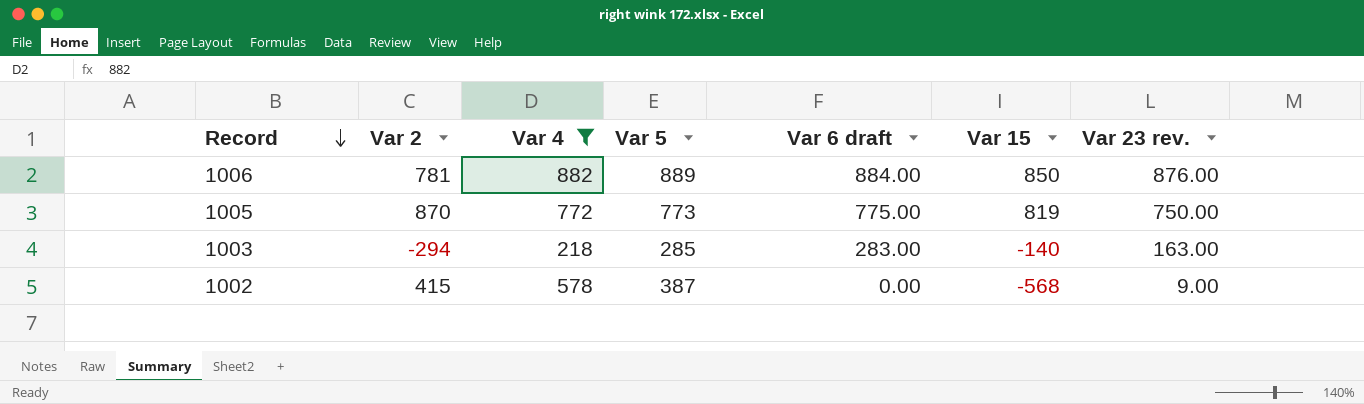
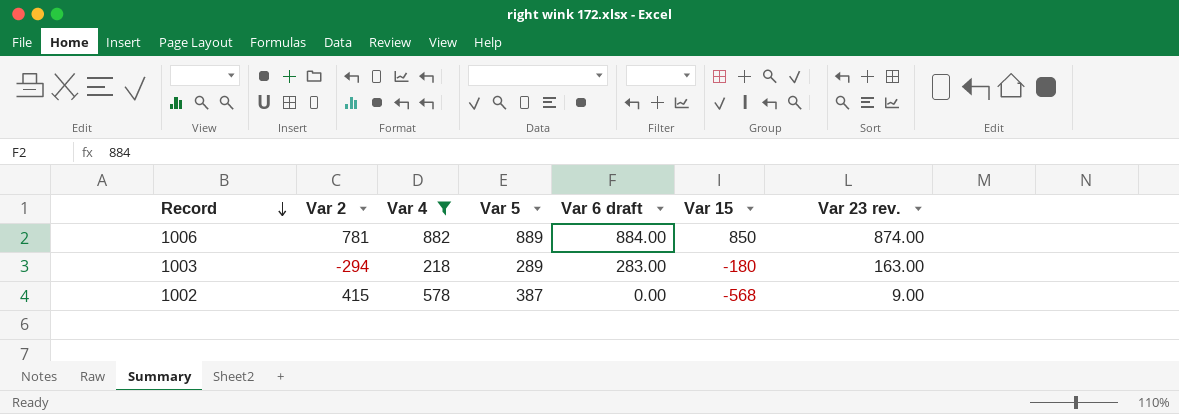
row 1005: 870 | 772 | 773 | 775.00 | 819 | 750.00 -> none
1006 | Var 23 rev.: 876.00 -> 874.00
1003 | Var 5: 285 -> 289
1003 | Var 15: -140 -> -180

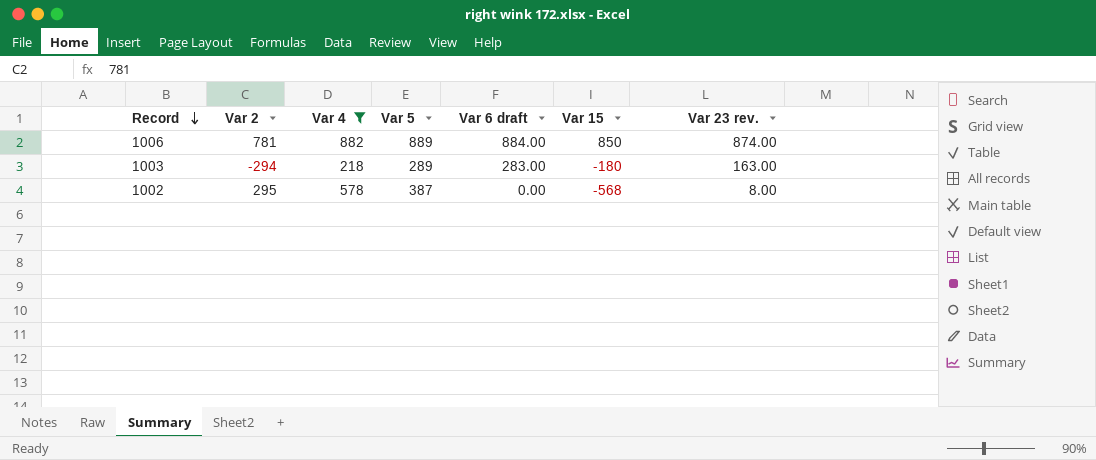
1002 | Var 2: 415 -> 295
1002 | Var 23 rev.: 9.00 -> 8.00

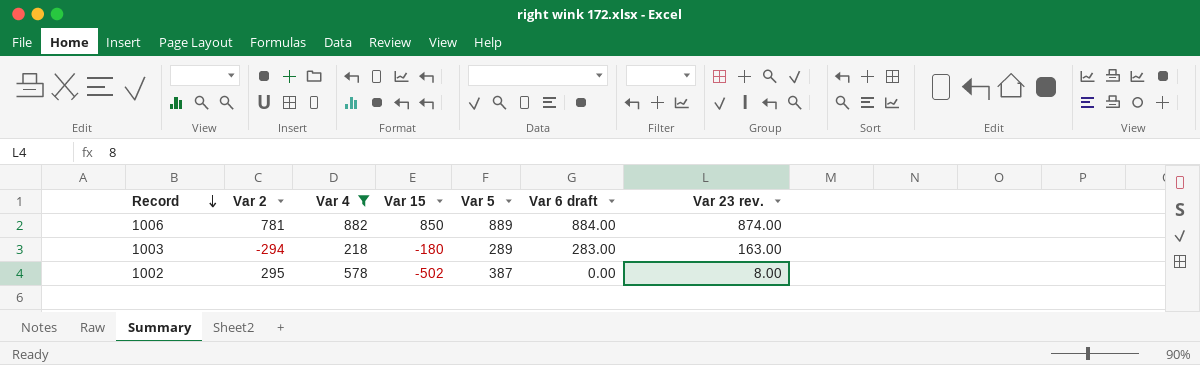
column Var 15 | position: 6 -> 4
1002 | Var 15: -568 -> -502

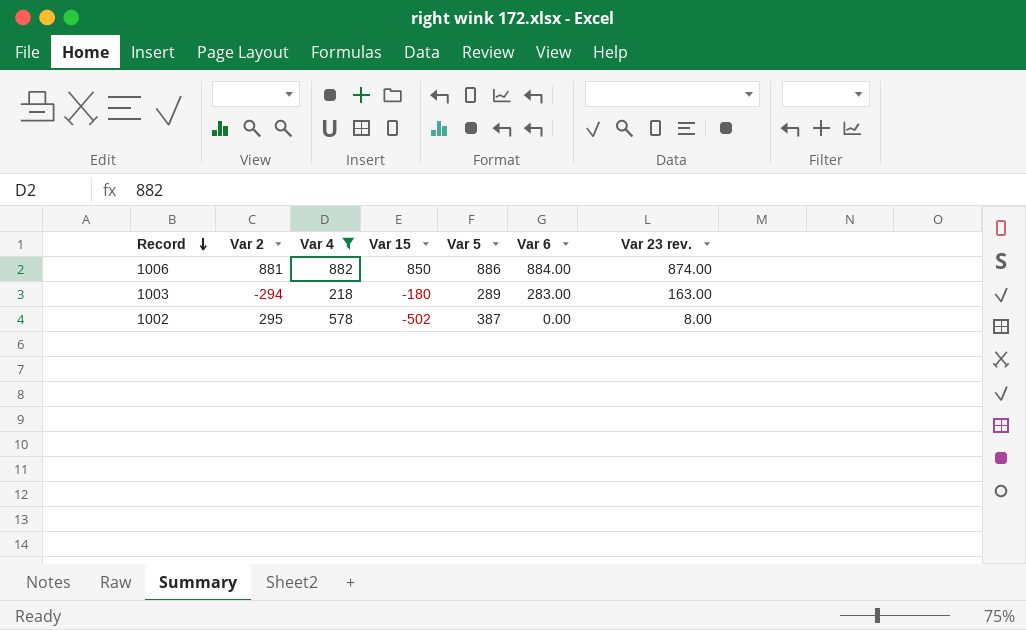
column name: Var 6 draft -> Var 6
1006 | Var 2: 781 -> 881
1006 | Var 5: 889 -> 886

